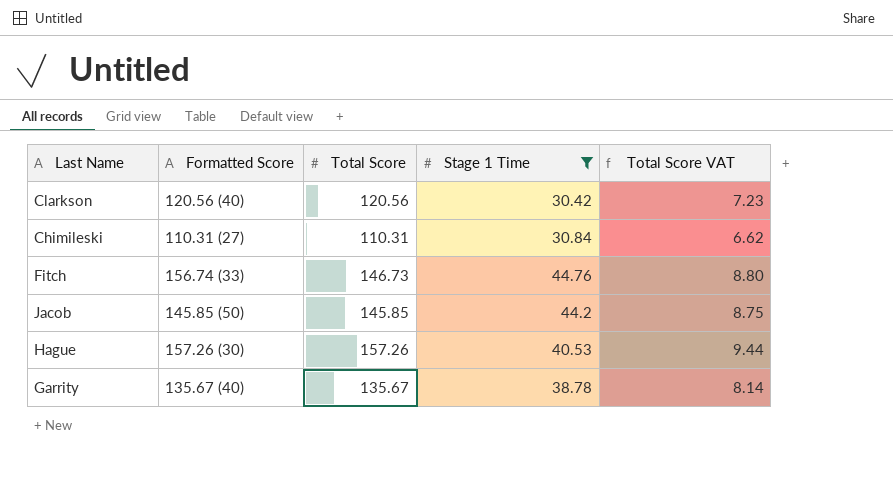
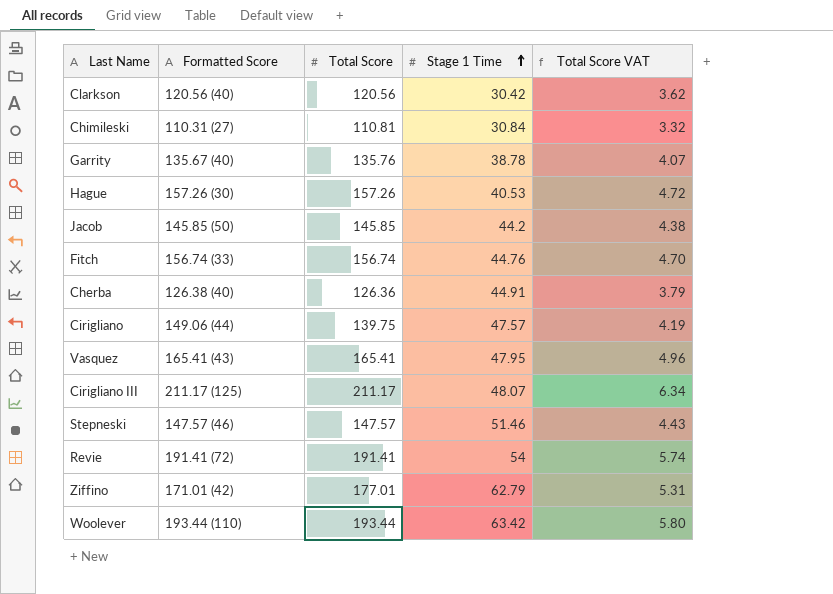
filter: Stage 1 Time <= 44.76 -> none
row order: none -> Stage 1 Time ascending
column Total Score VAT | formula: [Total Score] * 0.06 -> [Total Score] * 0.03
Chimileski | Total Score: 110.31 -> 110.81
Garrity | Total Score: 135.67 -> 135.76
Fitch | Total Score: 146.73 -> 156.74

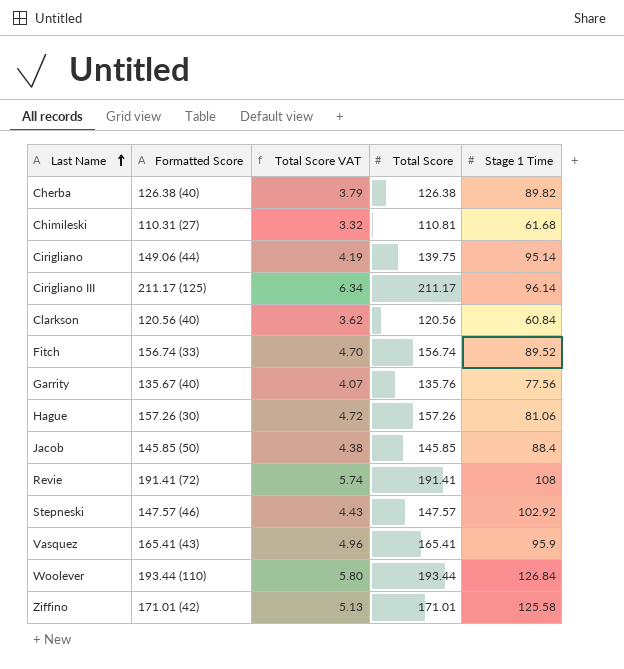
row order: Stage 1 Time ascending -> Last Name ascending
column Total Score VAT | position: 5 -> 3
Cherba | Total Score: 126.36 -> 126.38
Cherba | Stage 1 Time: 44.91 -> 89.82
Chimileski | Stage 1 Time: 30.84 -> 61.68
Cirigliano | Stage 1 Time: 47.57 -> 95.14
Cirigliano III | Stage 1 Time: 48.07 -> 96.14
Clarkson | Stage 1 Time: 30.42 -> 60.84
Fitch | Stage 1 Time: 44.76 -> 89.52
Garrity | Stage 1 Time: 38.78 -> 77.56
Hague | Stage 1 Time: 40.53 -> 81.06
Jacob | Stage 1 Time: 44.2 -> 88.4
Revie | Stage 1 Time: 54 -> 108
Stepneski | Stage 1 Time: 51.46 -> 102.92
Vasquez | Stage 1 Time: 47.95 -> 95.9
Woolever | Stage 1 Time: 63.42 -> 126.84
Ziffino | Total Score VAT: 5.31 -> 5.13
Ziffino | Total Score: 177.01 -> 171.01
Ziffino | Stage 1 Time: 62.79 -> 125.58

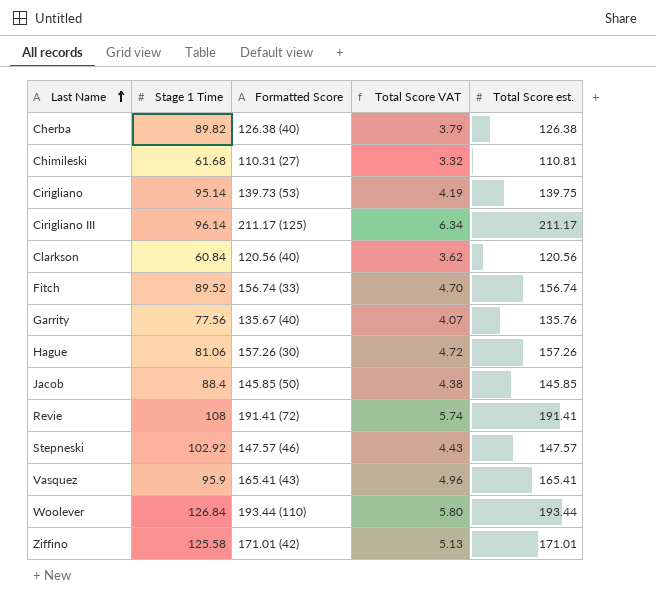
column Stage 1 Time | position: 5 -> 2
column name: Total Score -> Total Score est.
Cirigliano | Formatted Score: 149.06 (44) -> 139.73 (53)

